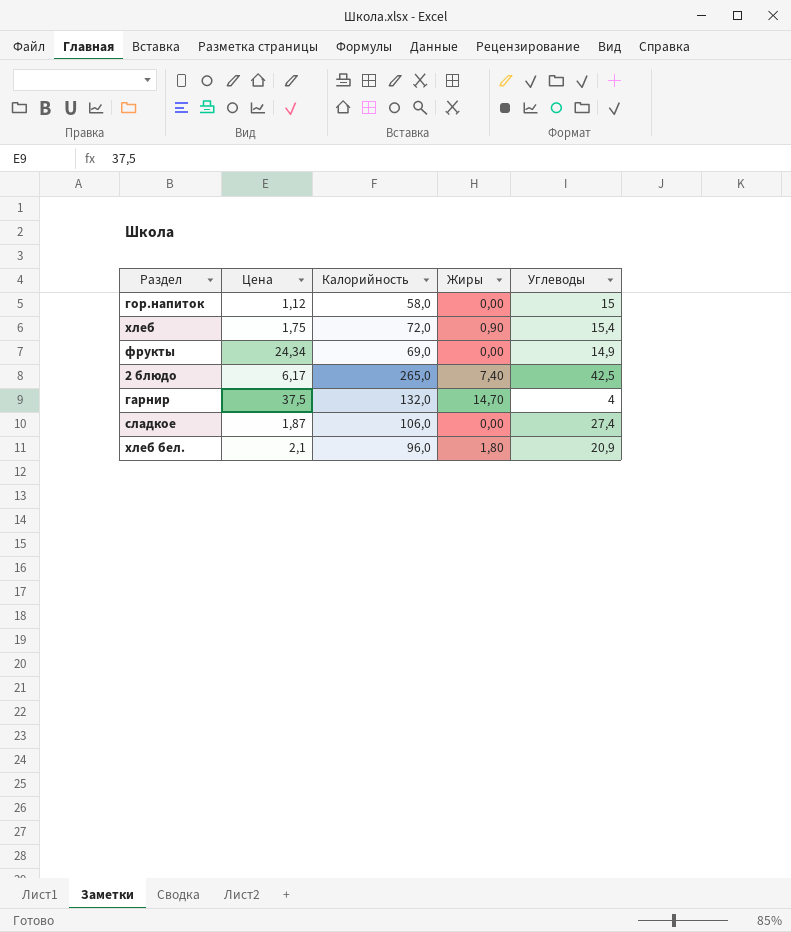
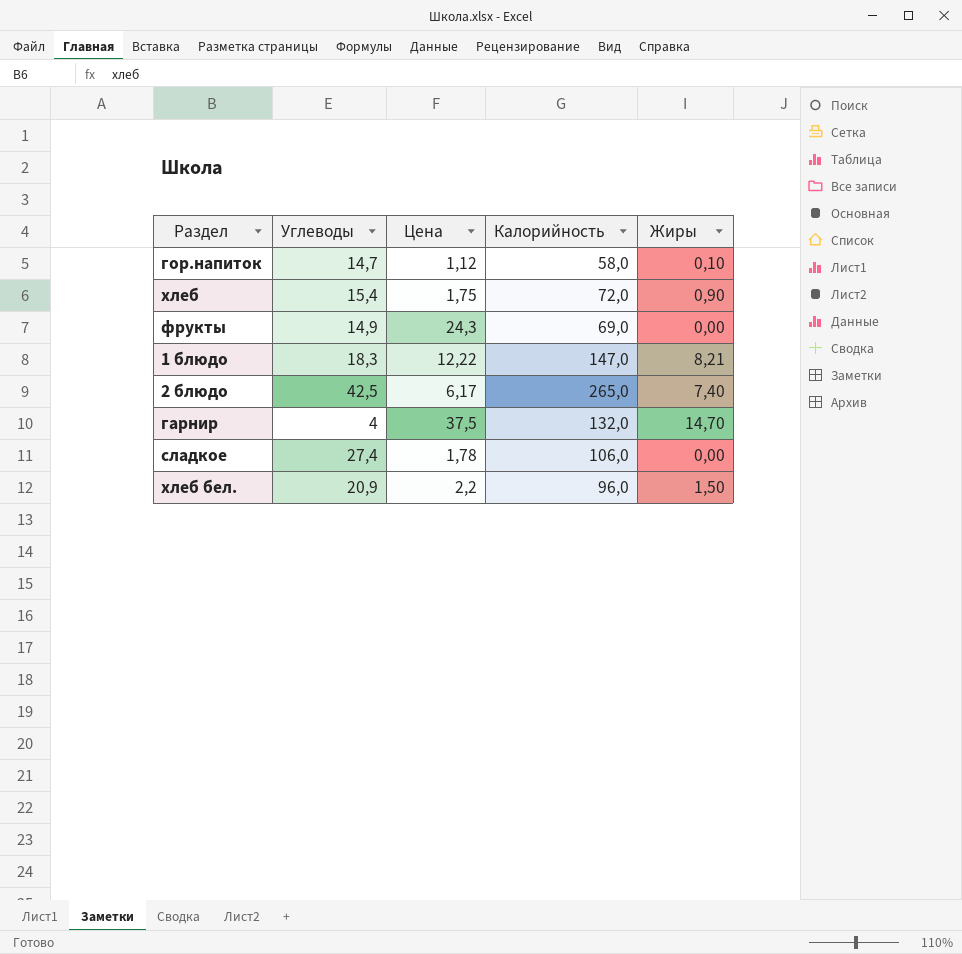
column Углеводы | position: 5 -> 2
гор.напиток | Углеводы: 15 -> 14,7
гор.напиток | Жиры: 0,00 -> 0,10
фрукты | Цена: 24,34 -> 24,3
row 1 блюдо: none -> 18,3 | 12,22 | 147,0 | 8,21
сладкое | Цена: 1,87 -> 1,78
хлеб бел. | Цена: 2,1 -> 2,2
хлеб бел. | Жиры: 1,80 -> 1,50

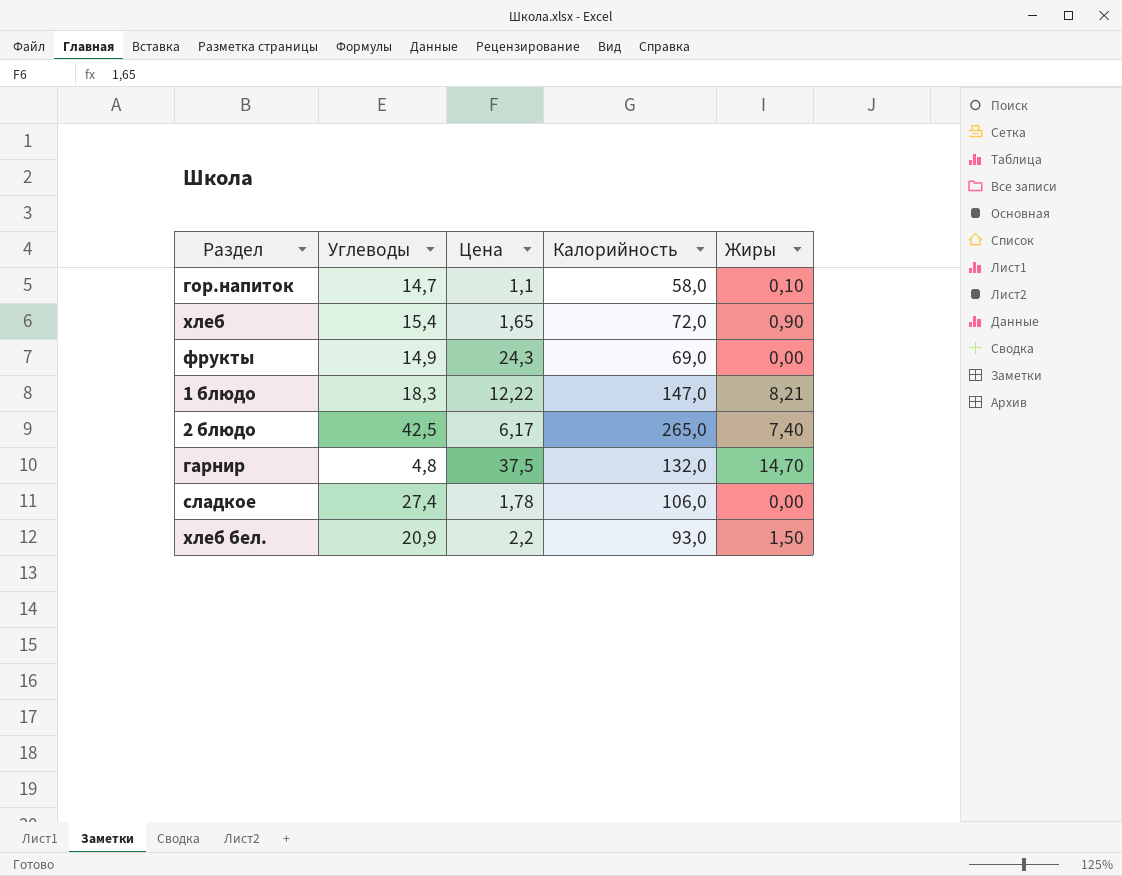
гор.напиток | Цена: 1,12 -> 1,1
хлеб | Цена: 1,75 -> 1,65
гарнир | Углеводы: 4 -> 4,8
хлеб бел. | Калорийность: 96,0 -> 93,0

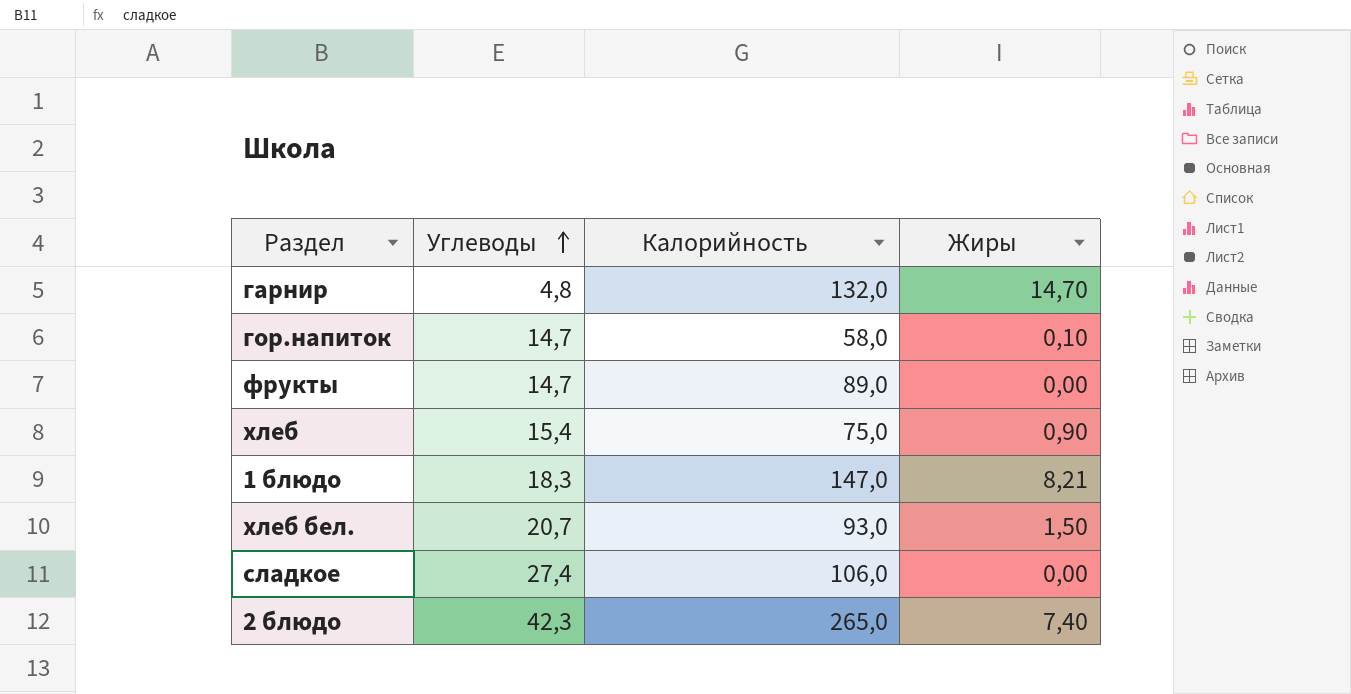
row order: none -> Углеводы ascending
column Цена | position: 3 -> none
фрукты | Углеводы: 14,9 -> 14,7
фрукты | Калорийность: 69,0 -> 89,0
хлеб | Калорийность: 72,0 -> 75,0
хлеб бел. | Углеводы: 20,9 -> 20,7
2 блюдо | Углеводы: 42,5 -> 42,3

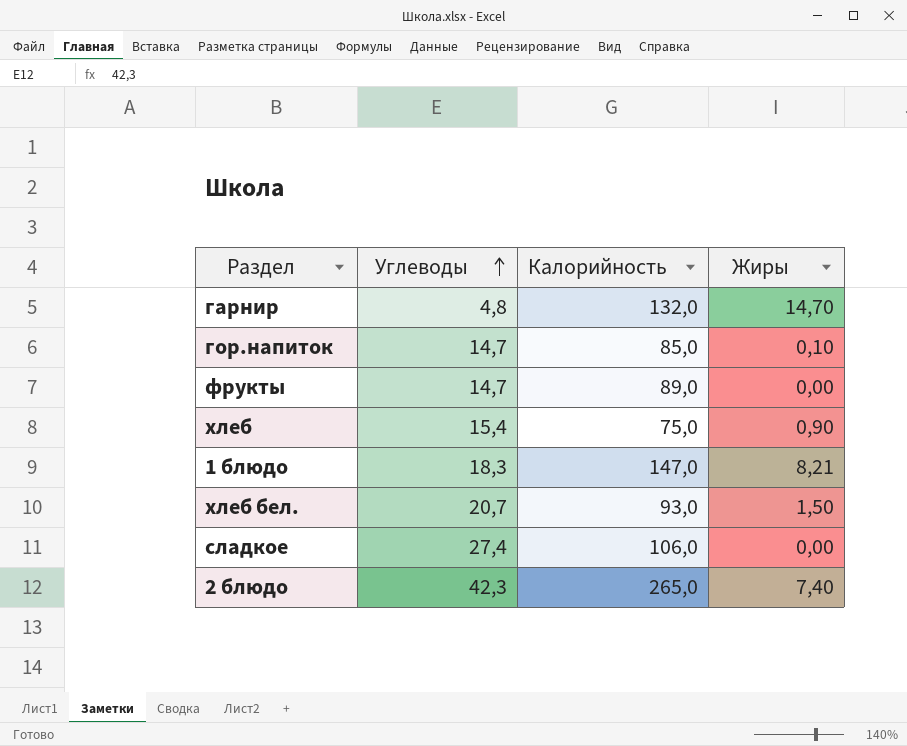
гор.напиток | Калорийность: 58,0 -> 85,0

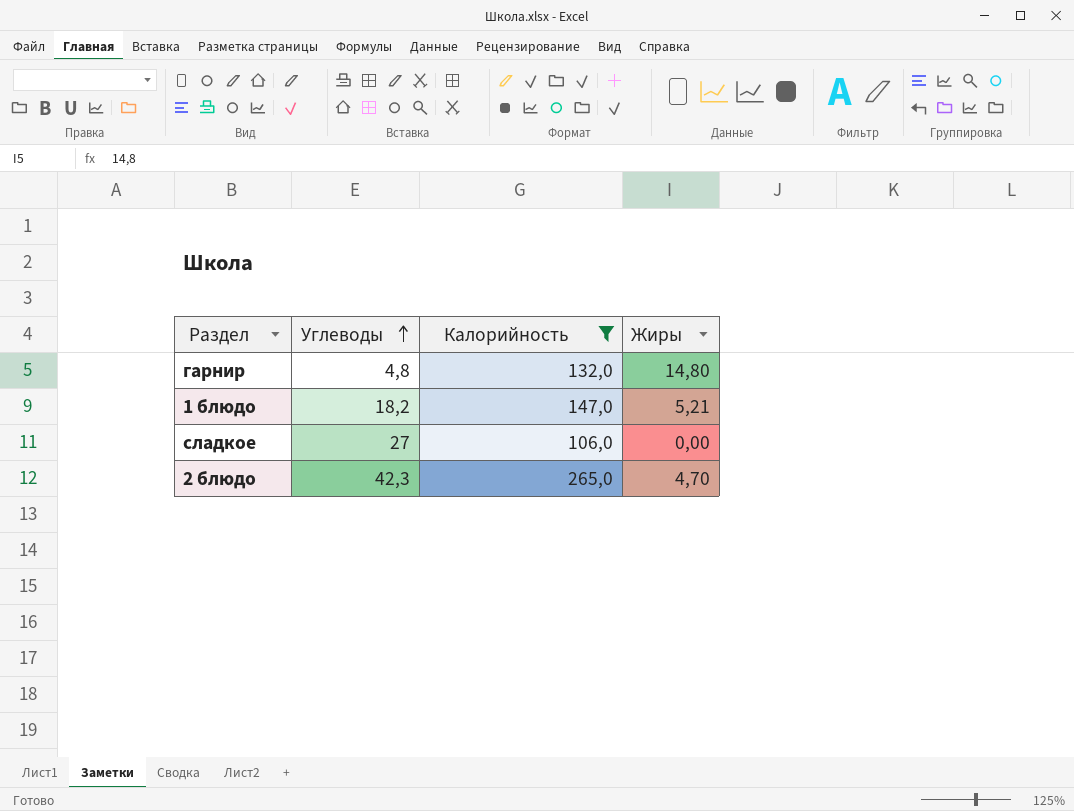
filter: none -> Калорийность >= 106,0
гарнир | Жиры: 14,70 -> 14,80
1 блюдо | Углеводы: 18,3 -> 18,2
1 блюдо | Жиры: 8,21 -> 5,21
сладкое | Углеводы: 27,4 -> 27
2 блюдо | Жиры: 7,40 -> 4,70

